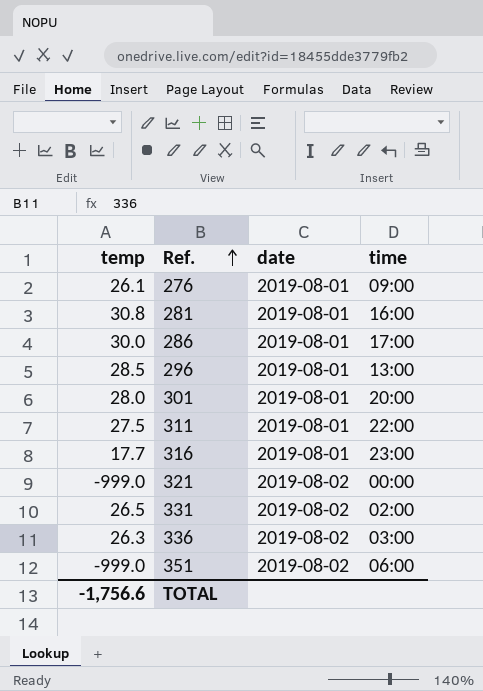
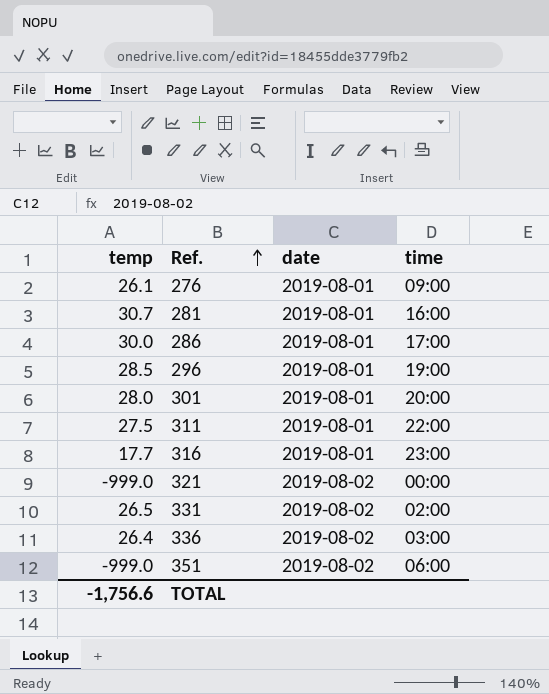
281 | temp: 30.8 -> 30.7
296 | time: 13:00 -> 19:00
336 | temp: 26.3 -> 26.4

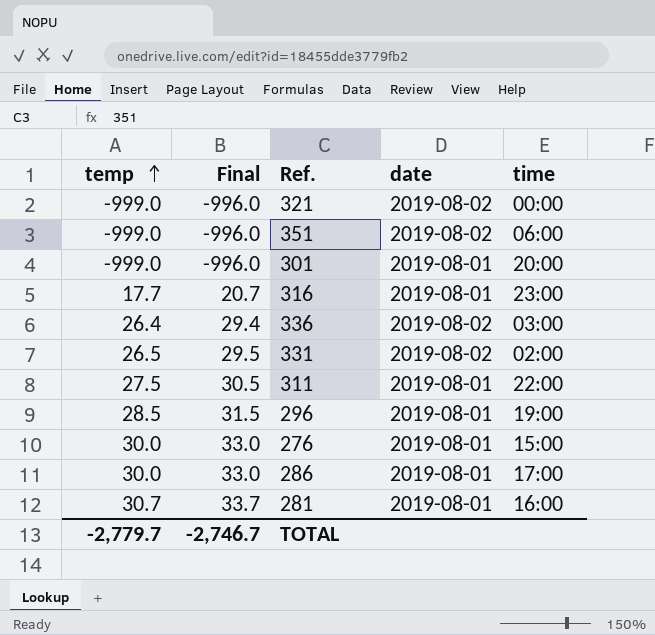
row order: Ref. ascending -> temp ascending
column Final | formula: none -> [temp] + 3
301 | temp: 28.0 -> -999.0
276 | temp: 26.1 -> 30.0
276 | time: 09:00 -> 15:00
TOTAL | temp: -1,756.6 -> -2,779.7

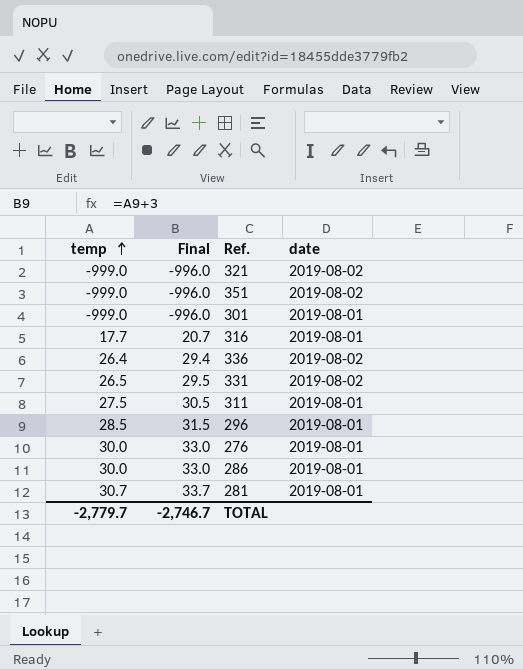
column time | position: 5 -> none

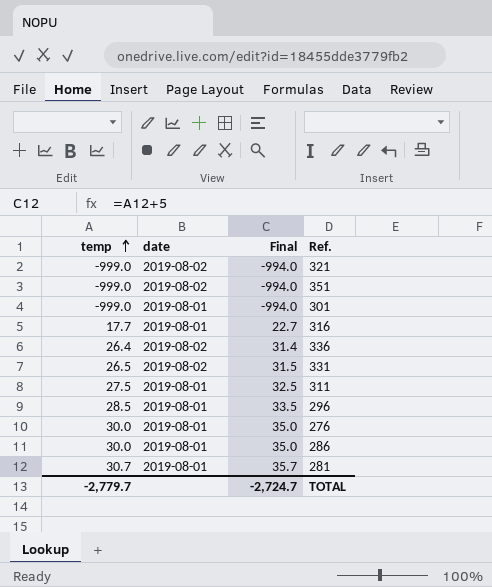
column date | position: 4 -> 2
column Final | formula: [temp] + 3 -> [temp] + 5
TOTAL | Final: -2,746.7 -> -2,724.7

